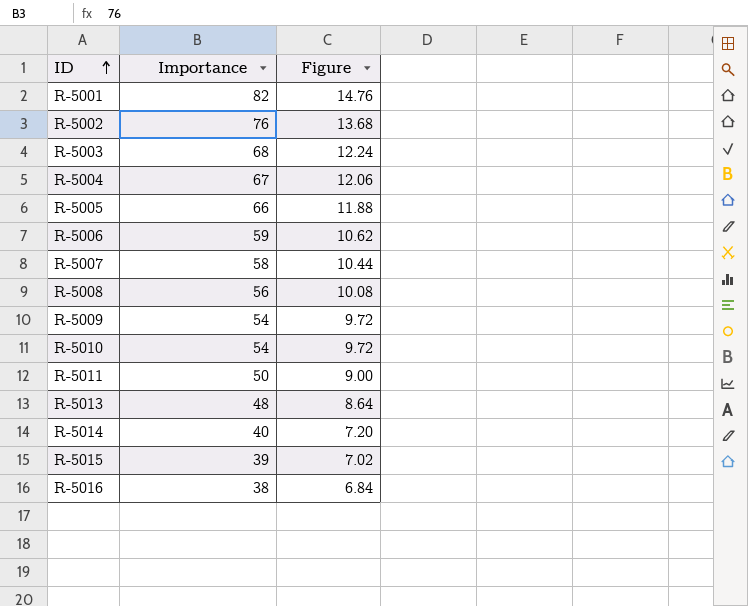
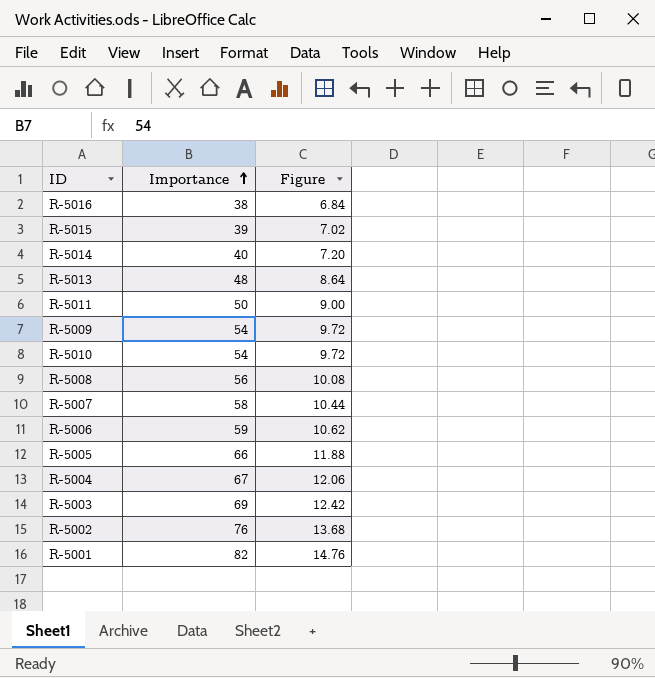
row order: ID ascending -> Importance ascending
R-5003 | Importance: 68 -> 69
R-5003 | Figure: 12.24 -> 12.42

